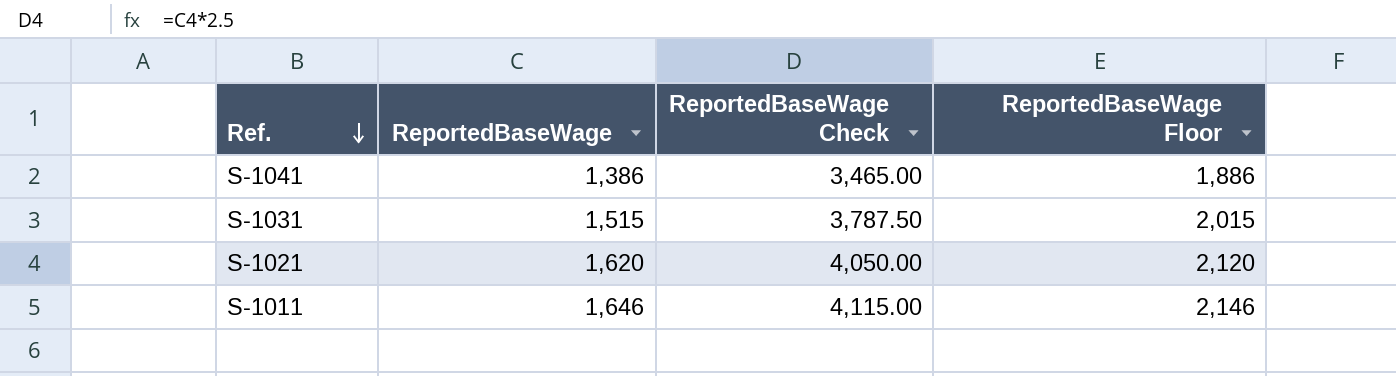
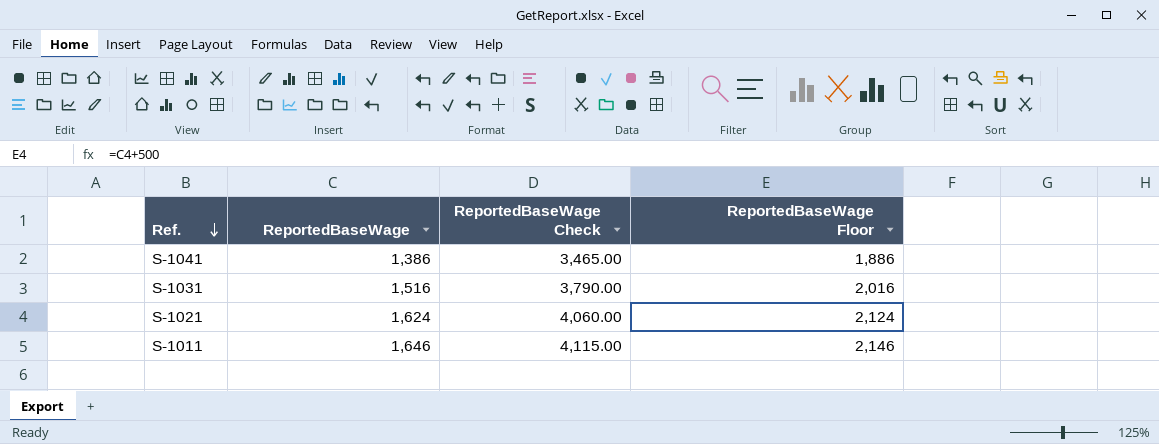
S-1031 | ReportedBaseWage: 1,515 -> 1,516
S-1031 | ReportedBaseWage Check: 3,787.50 -> 3,790.00
S-1031 | ReportedBaseWage Floor: 2,015 -> 2,016
S-1021 | ReportedBaseWage: 1,620 -> 1,624
S-1021 | ReportedBaseWage Check: 4,050.00 -> 4,060.00
S-1021 | ReportedBaseWage Floor: 2,120 -> 2,124

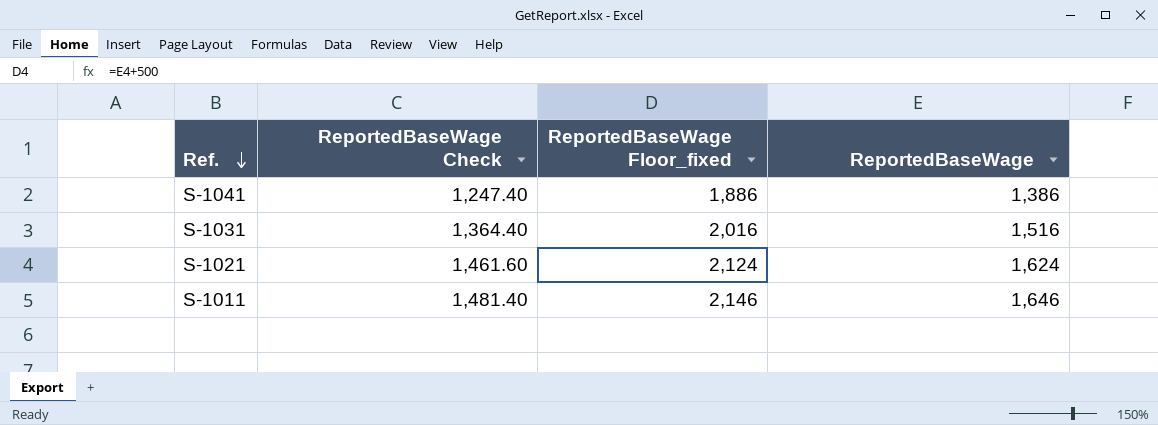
column ReportedBaseWage Check | formula: [ReportedBaseWage] * 2.5 -> [ReportedBaseWage] * 0.9
column name: ReportedBaseWage Floor -> ReportedBaseWage Floor_fixed
column ReportedBaseWage | position: 2 -> 4

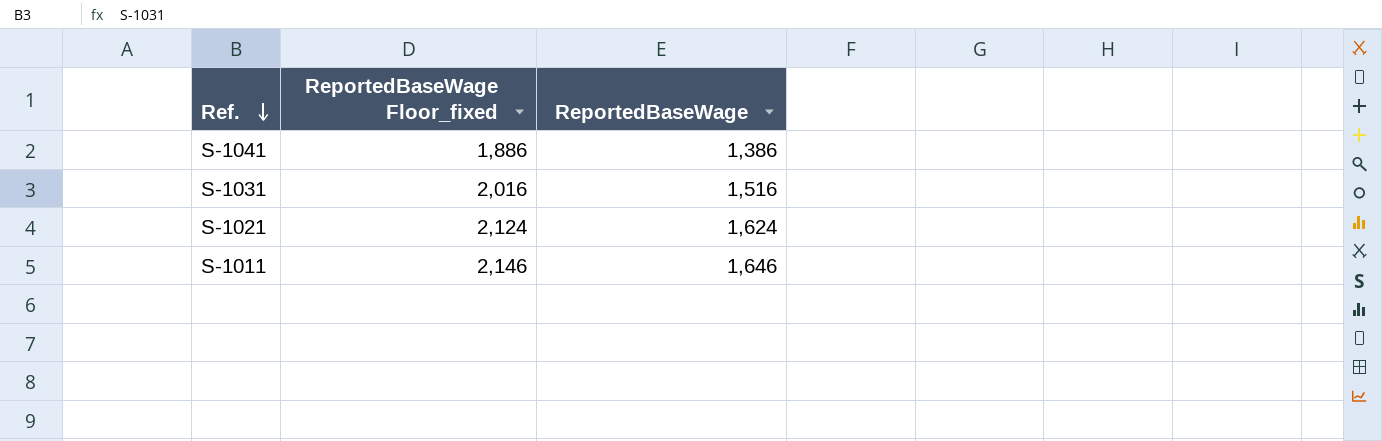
column ReportedBaseWage Check | formula: [ReportedBaseWage] * 0.9 -> none

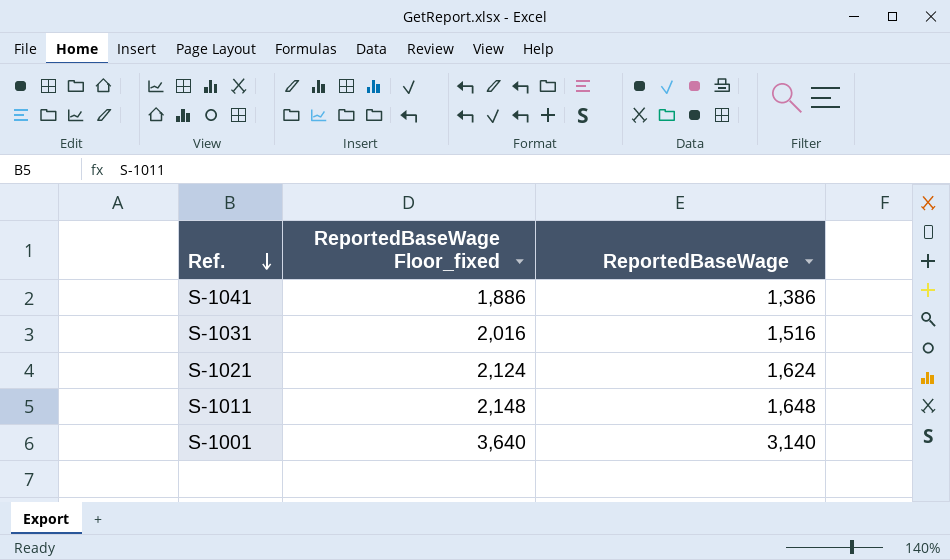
S-1011 | ReportedBaseWage Floor_fixed: 2,146 -> 2,148
S-1011 | ReportedBaseWage: 1,646 -> 1,648
row S-1001: none -> 3,640 | 3,140

